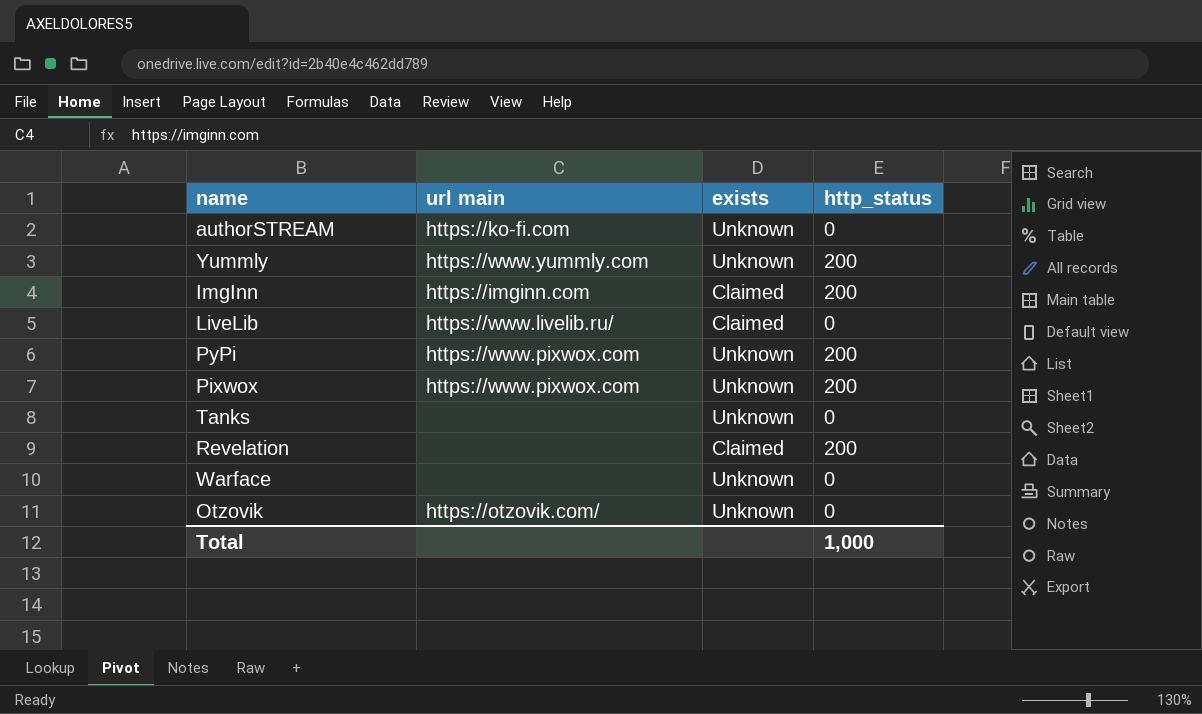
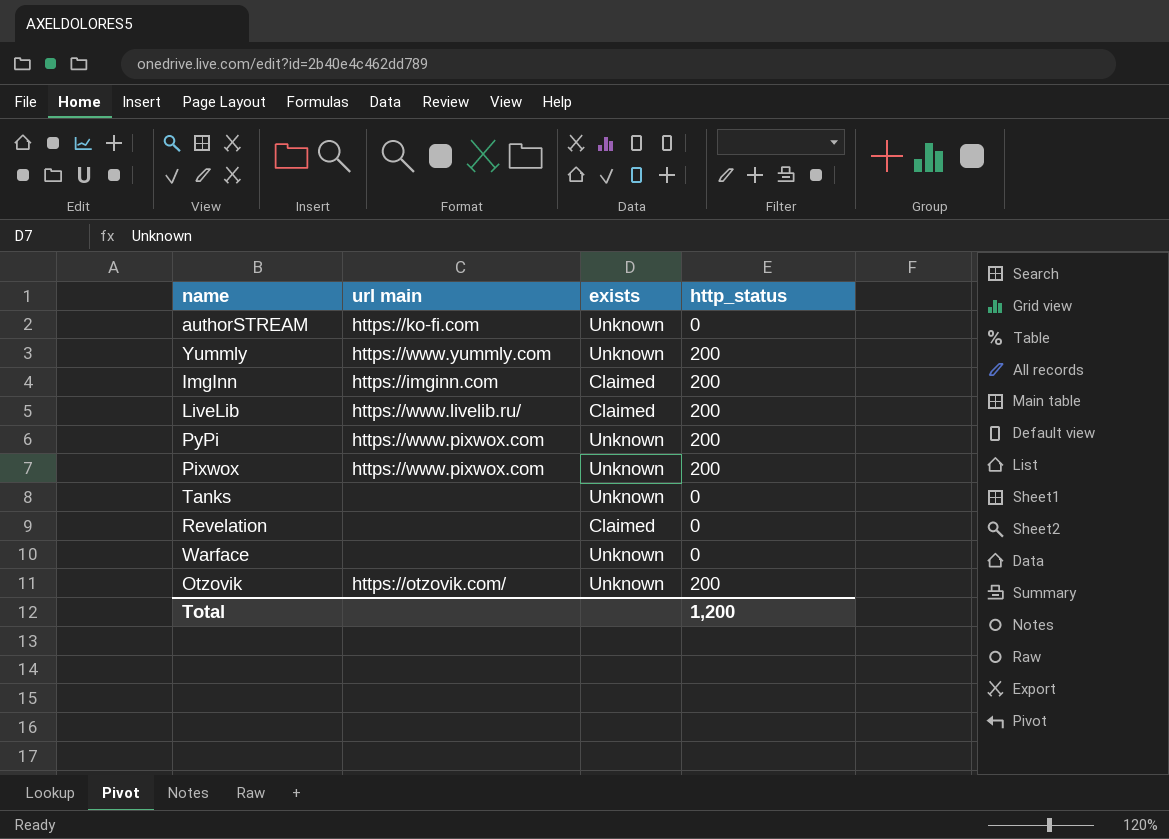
LiveLib | http_status: 0 -> 200
Revelation | http_status: 200 -> 0
Otzovik | http_status: 0 -> 200
Total | http_status: 1,000 -> 1,200

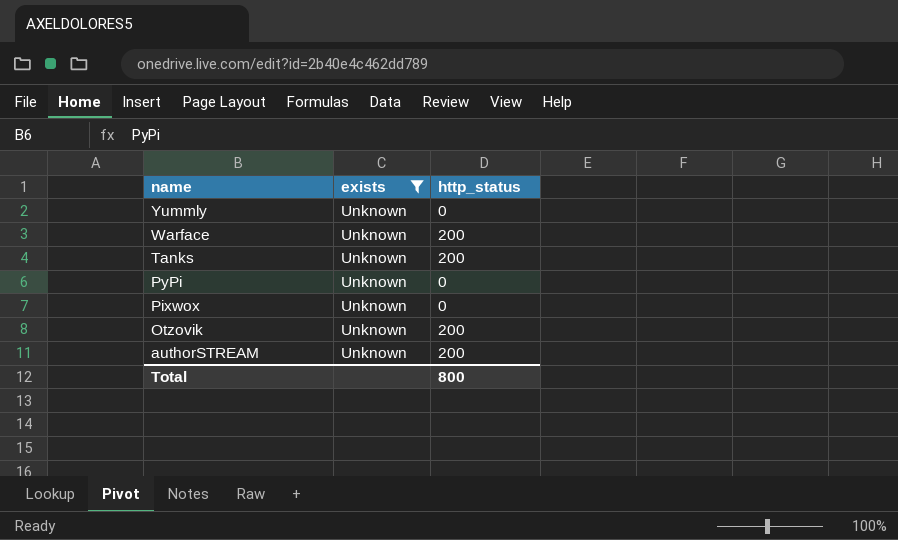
filter: none -> exists = Unknown
row order: none -> name descending
column url main | position: 2 -> none
Yummly | http_status: 200 -> 0
Warface | http_status: 0 -> 200
Tanks | http_status: 0 -> 200
PyPi | http_status: 200 -> 0
Pixwox | http_status: 200 -> 0
authorSTREAM | http_status: 0 -> 200
Total | http_status: 1,200 -> 800

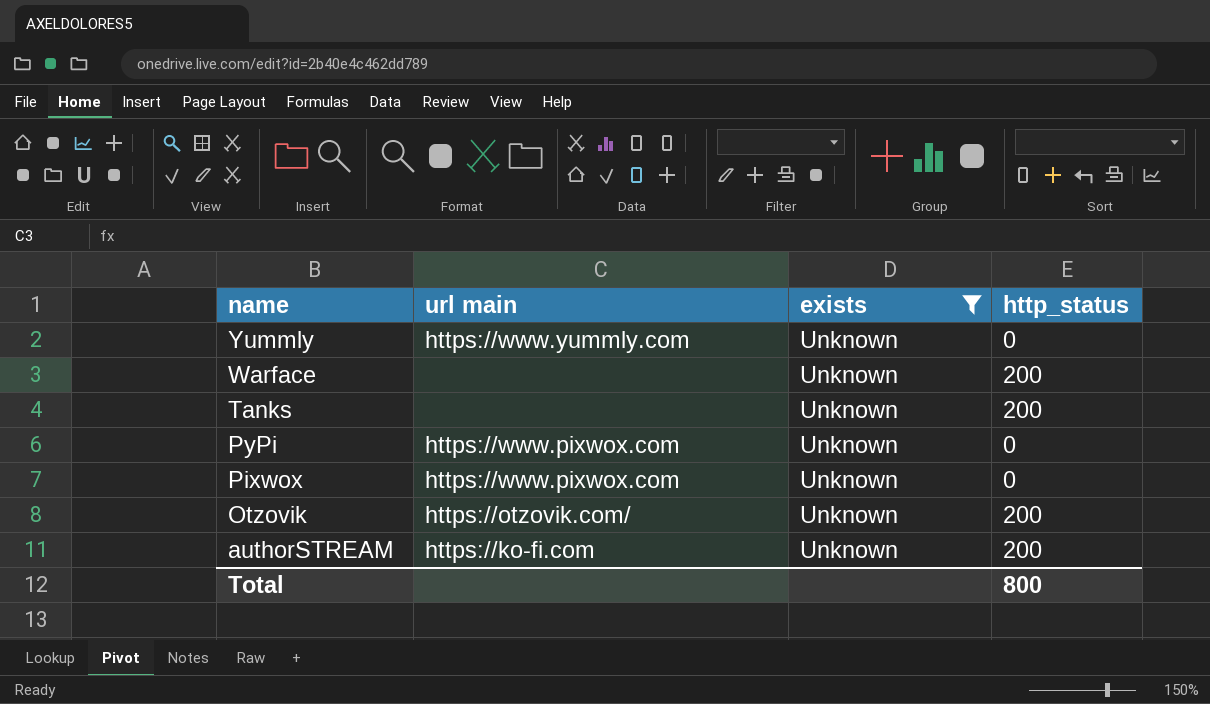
column url main | position: none -> 2

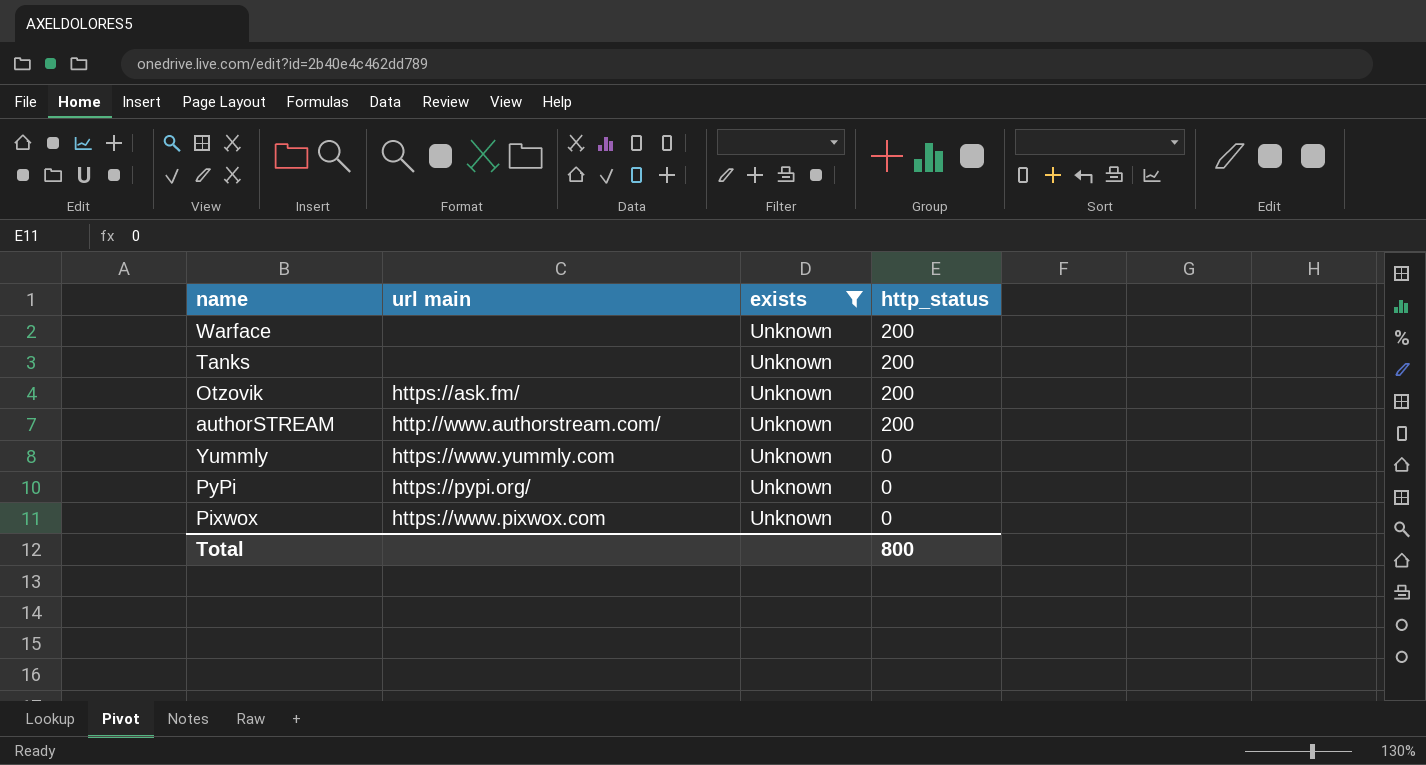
row order: name descending -> http_status descending
Otzovik | url main: https://otzovik.com/ -> https://ask.fm/
authorSTREAM | url main: https://ko-fi.com -> http://www.authorstream.com/
PyPi | url main: https://www.pixwox.com -> https://pypi.org/

